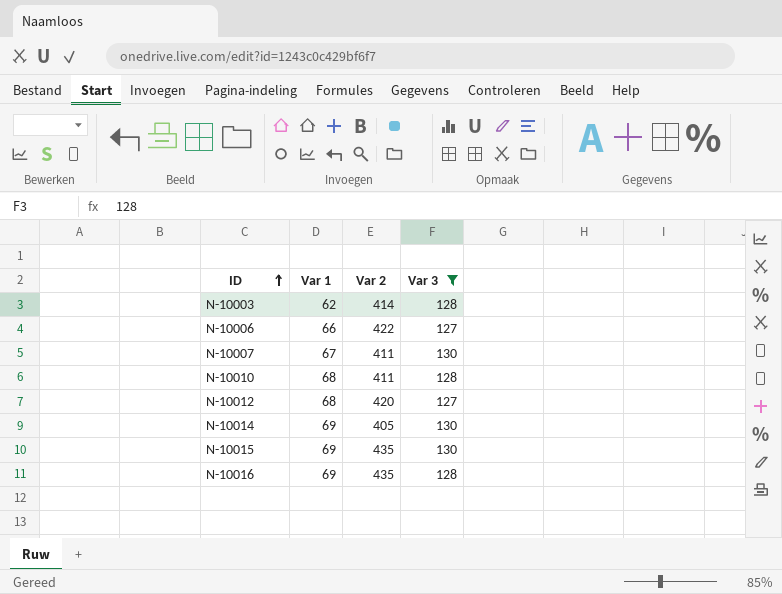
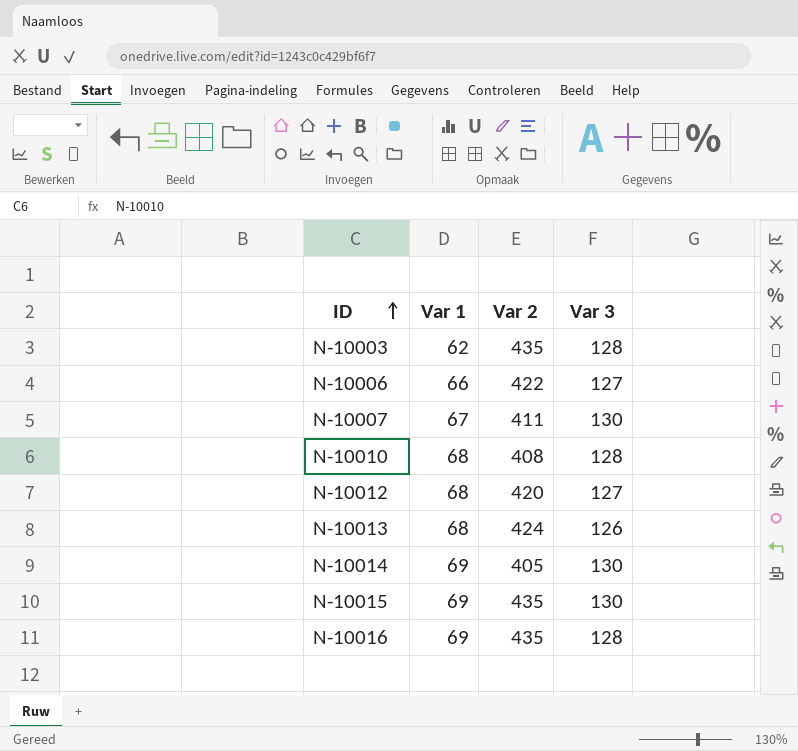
filter: Var 3 != 126 -> none
N-10003 | Var 2: 414 -> 435
N-10010 | Var 2: 411 -> 408

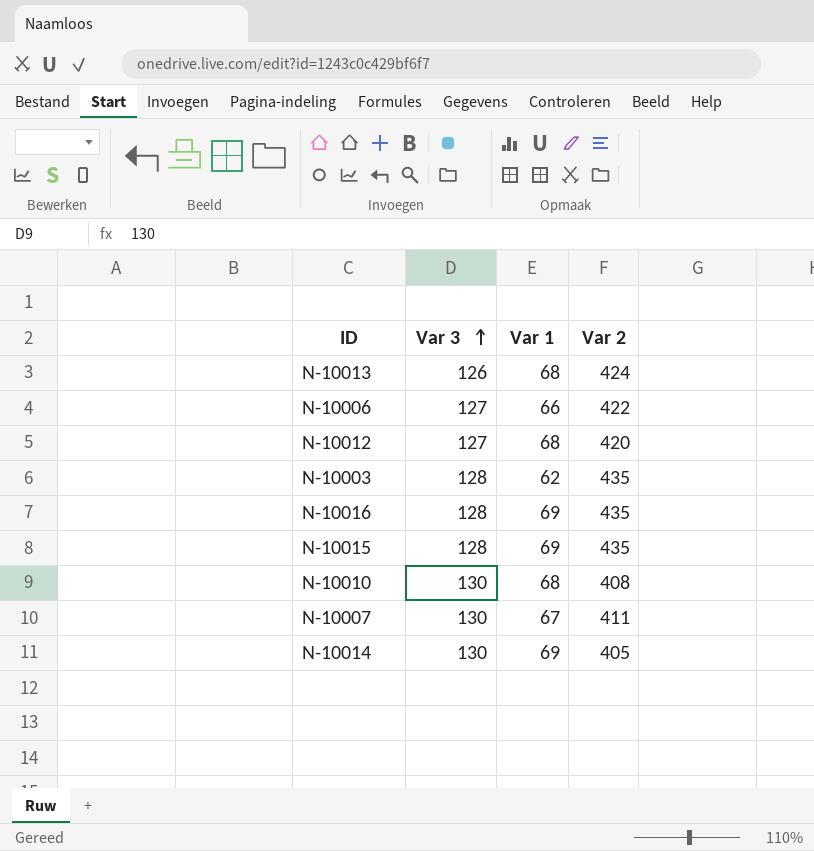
row order: ID ascending -> Var 3 ascending
column Var 3 | position: 4 -> 2
N-10015 | Var 3: 130 -> 128
N-10010 | Var 3: 128 -> 130

